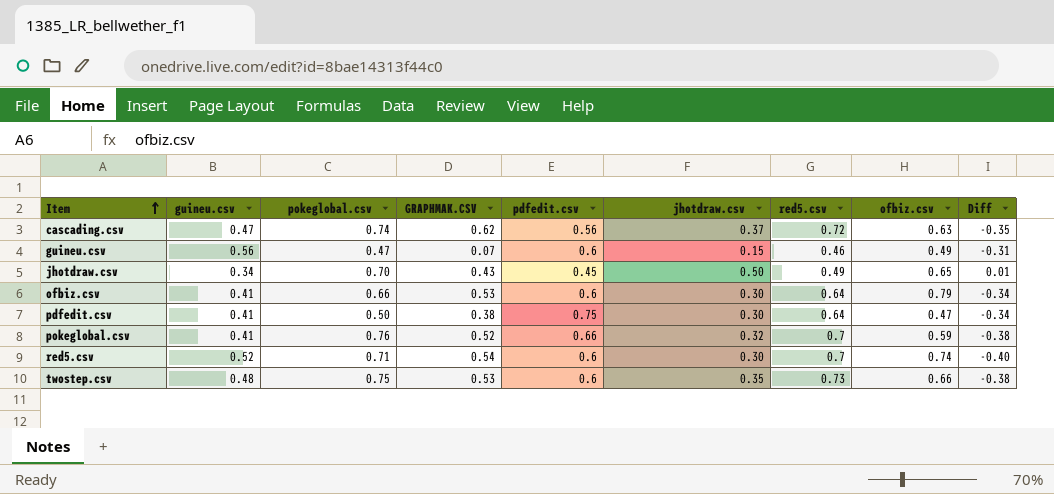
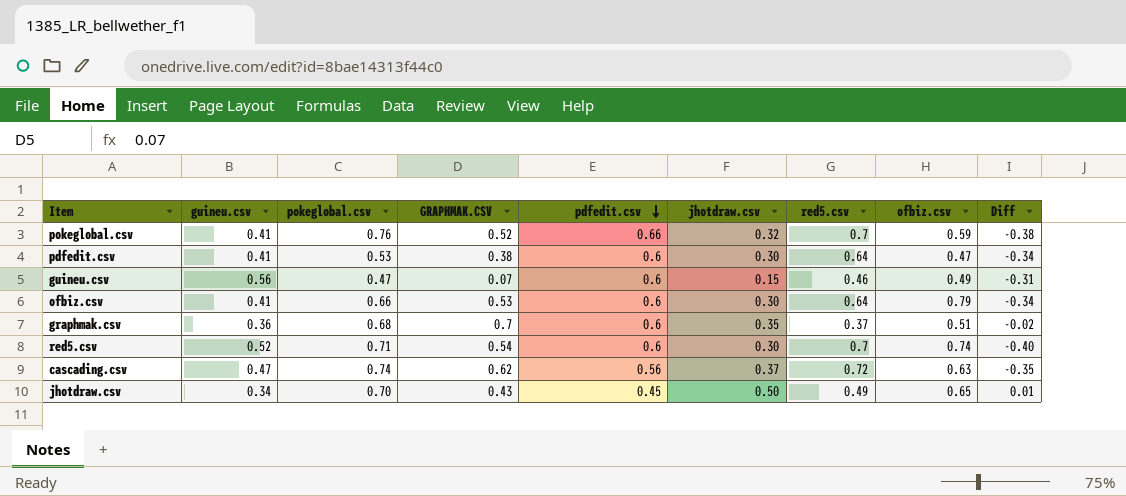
row order: Item ascending -> pdfedit.csv descending
row twostep.csv: 0.48 | 0.75 | 0.53 | 0.6 | 0.35 | 0.73 | 0.66 | -0.38 -> none
pdfedit.csv | pokeglobal.csv: 0.50 -> 0.53
pdfedit.csv | pdfedit.csv: 0.75 -> 0.6
row graphmak.csv: none -> 0.36 | 0.68 | 0.7 | 0.6 | 0.35 | 0.37 | 0.51 | -0.02

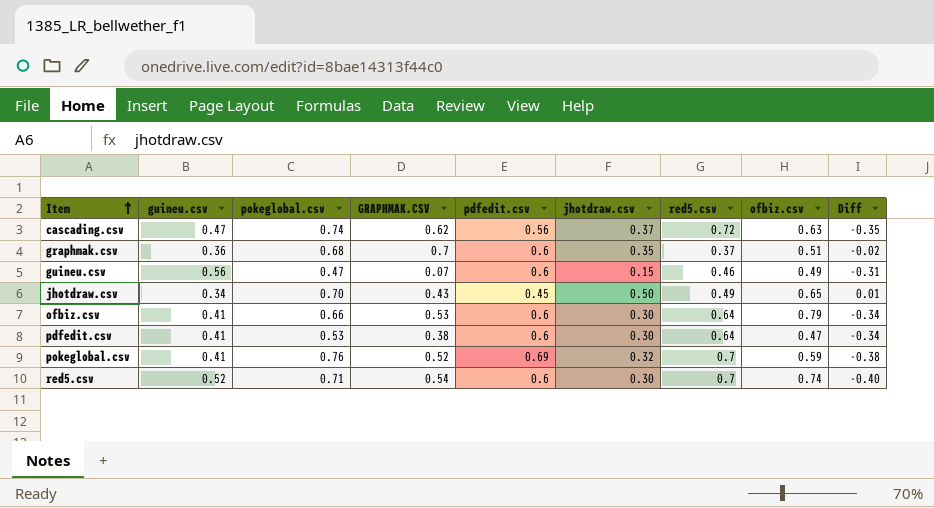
row order: pdfedit.csv descending -> Item ascending
pokeglobal.csv | pdfedit.csv: 0.66 -> 0.69

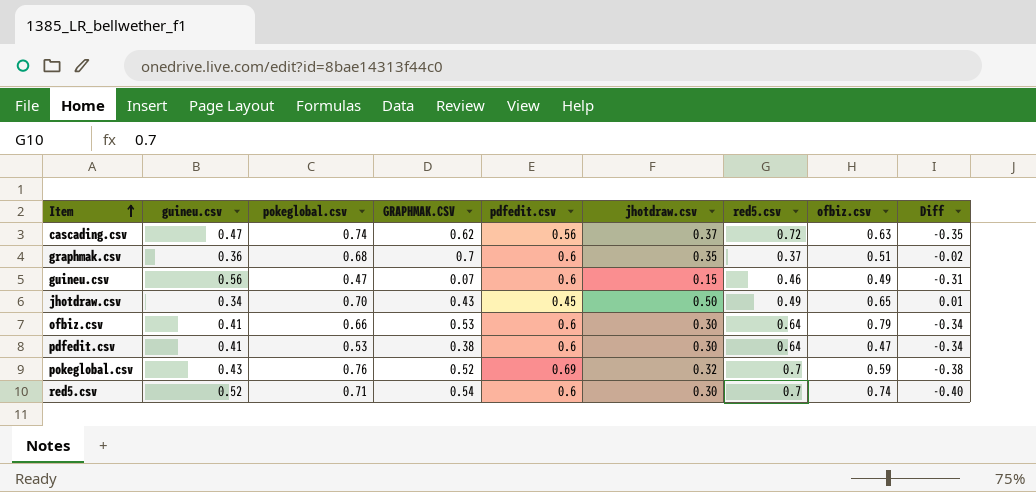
pokeglobal.csv | guineu.csv: 0.41 -> 0.43

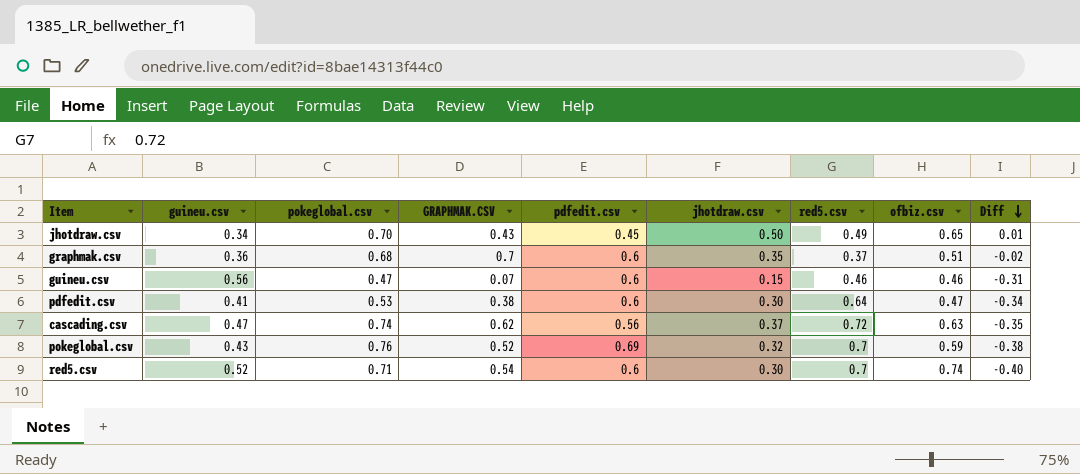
row order: Item ascending -> Diff descending
row ofbiz.csv: 0.41 | 0.66 | 0.53 | 0.6 | 0.30 | 0.64 | 0.79 | -0.34 -> none
guineu.csv | ofbiz.csv: 0.49 -> 0.46

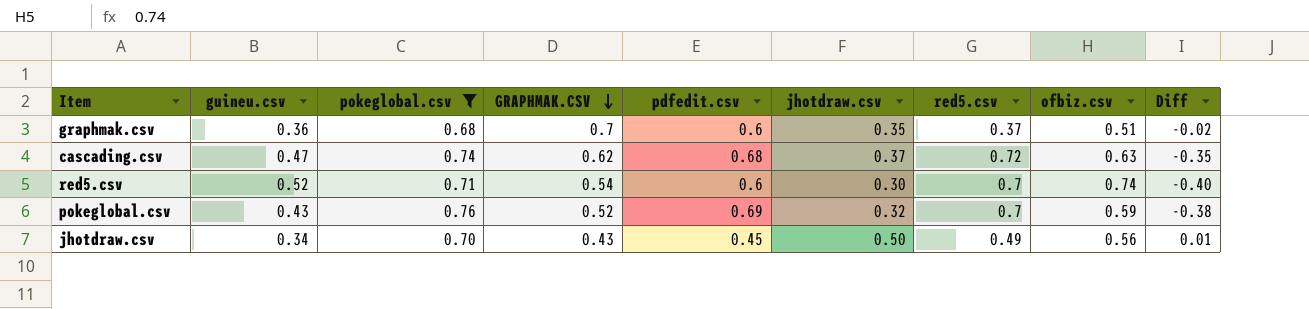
filter: none -> pokeglobal.csv >= 0.68
row order: Diff descending -> GRAPHMAK.CSV descending
cascading.csv | pdfedit.csv: 0.56 -> 0.68
jhotdraw.csv | ofbiz.csv: 0.65 -> 0.56

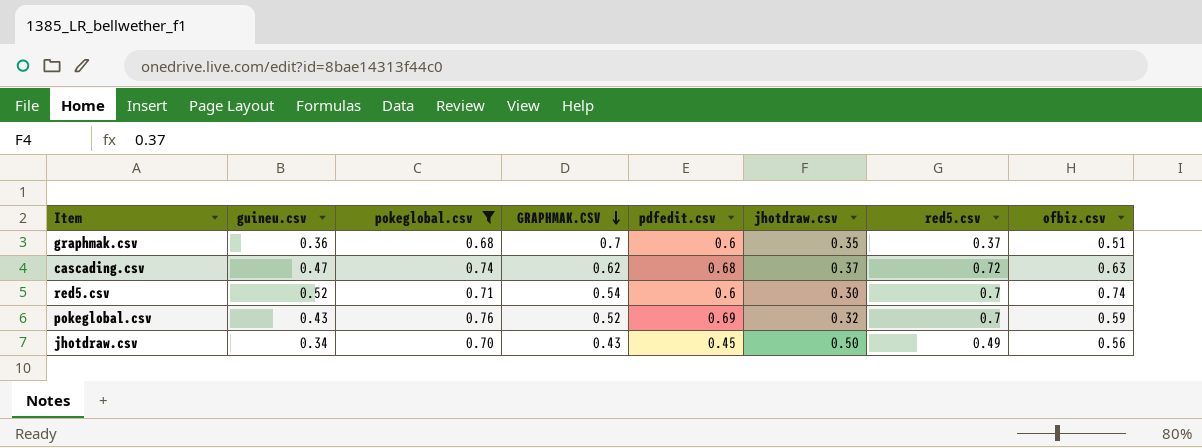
column Diff | formula: [jhotdraw.csv] - [red5.csv] -> none

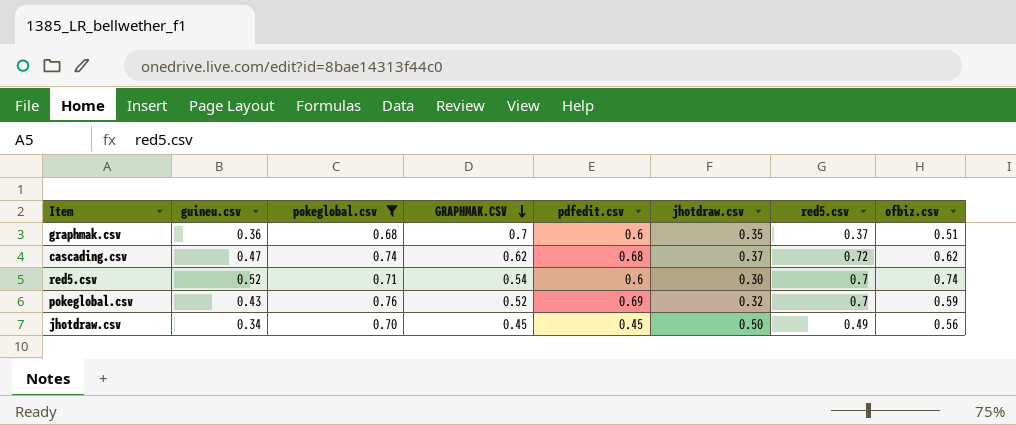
cascading.csv | ofbiz.csv: 0.63 -> 0.62
jhotdraw.csv | GRAPHMAK.CSV: 0.43 -> 0.45

